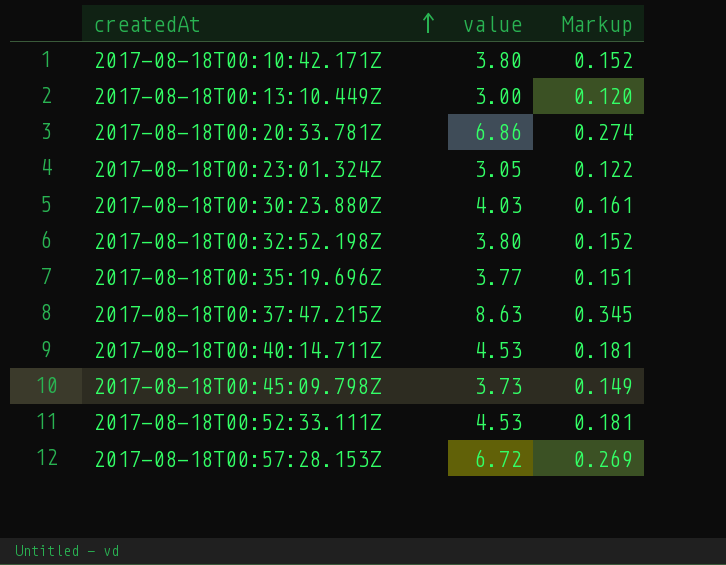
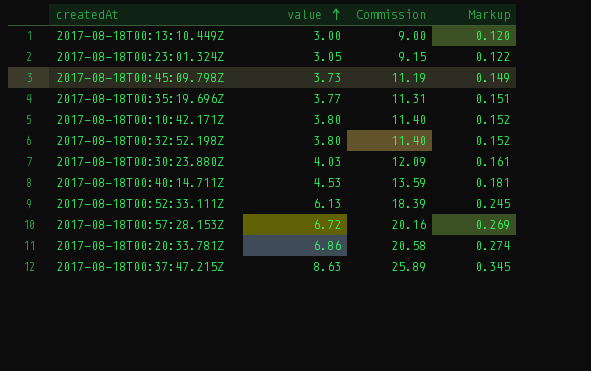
row order: createdAt ascending -> value ascending
column Commission | formula: none -> [value] * 3
2017-08-18T00:52:33.111Z | value: 4.53 -> 6.13
2017-08-18T00:52:33.111Z | Markup: 0.181 -> 0.245

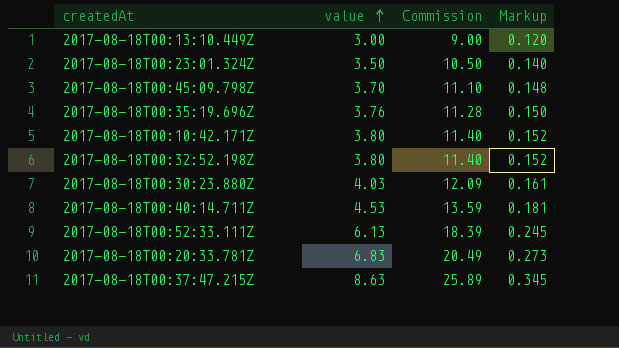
row 2017-08-18T00:57:28.153Z: 6.72 | 20.16 | 0.269 -> none
2017-08-18T00:23:01.324Z | value: 3.05 -> 3.50
2017-08-18T00:23:01.324Z | Commission: 9.15 -> 10.50
2017-08-18T00:23:01.324Z | Markup: 0.122 -> 0.140
2017-08-18T00:45:09.798Z | value: 3.73 -> 3.70
2017-08-18T00:45:09.798Z | Commission: 11.19 -> 11.10
2017-08-18T00:45:09.798Z | Markup: 0.149 -> 0.148
2017-08-18T00:35:19.696Z | value: 3.77 -> 3.76
2017-08-18T00:35:19.696Z | Commission: 11.31 -> 11.28
2017-08-18T00:35:19.696Z | Markup: 0.151 -> 0.150
2017-08-18T00:20:33.781Z | value: 6.86 -> 6.83
2017-08-18T00:20:33.781Z | Commission: 20.58 -> 20.49
2017-08-18T00:20:33.781Z | Markup: 0.274 -> 0.273

